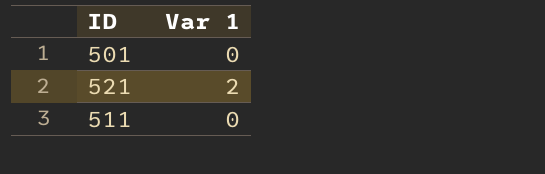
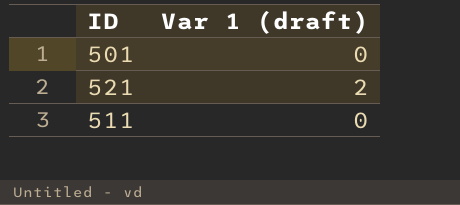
column name: Var 1 -> Var 1 (draft)

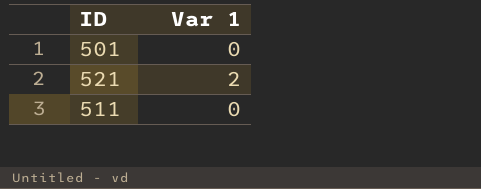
column name: Var 1 (draft) -> Var 1

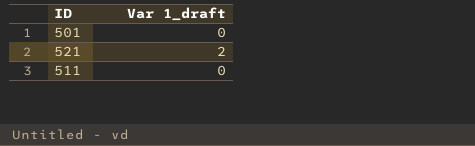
column name: Var 1 -> Var 1_draft

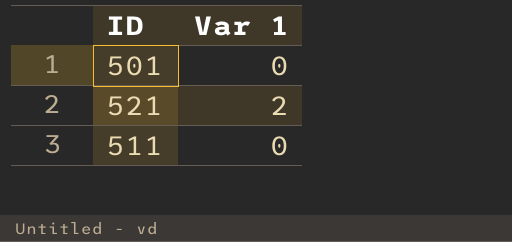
column name: Var 1_draft -> Var 1

